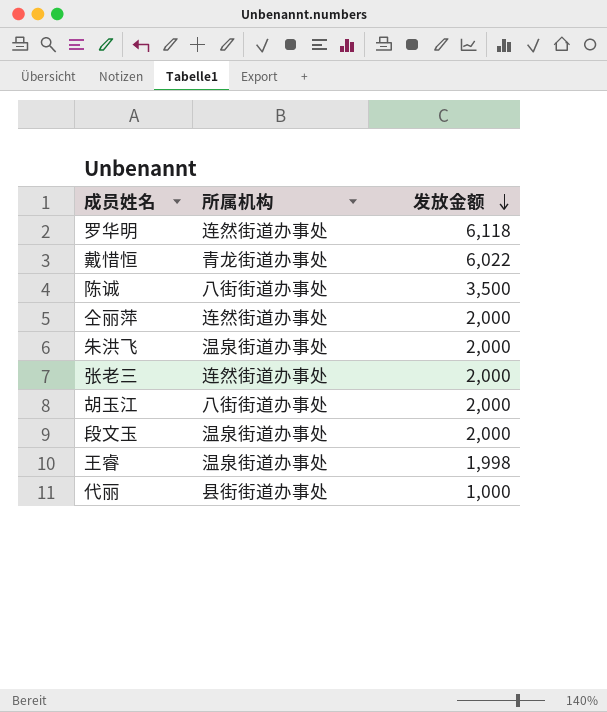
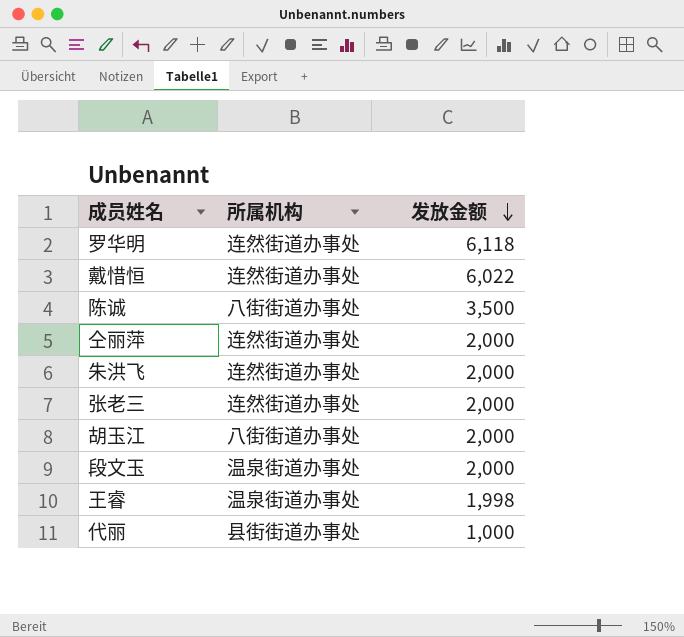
戴惜恒 | 所属机构: 青龙街道办事处 -> 连然街道办事处
朱洪飞 | 所属机构: 温泉街道办事处 -> 连然街道办事处

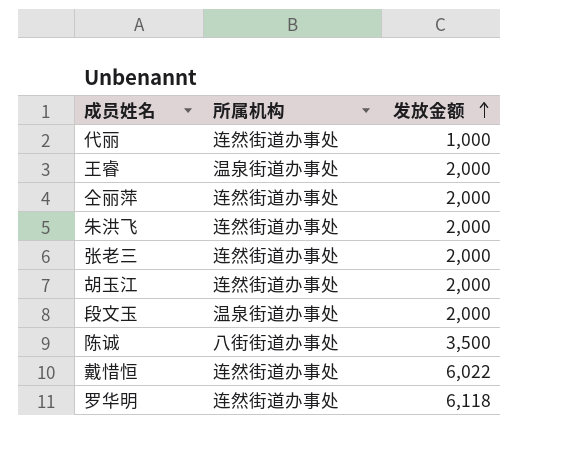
row order: 发放金额 descending -> 发放金额 ascending
代丽 | 所属机构: 县街街道办事处 -> 连然街道办事处
王睿 | 发放金额: 1,998 -> 2,000
胡玉江 | 所属机构: 八街街道办事处 -> 连然街道办事处

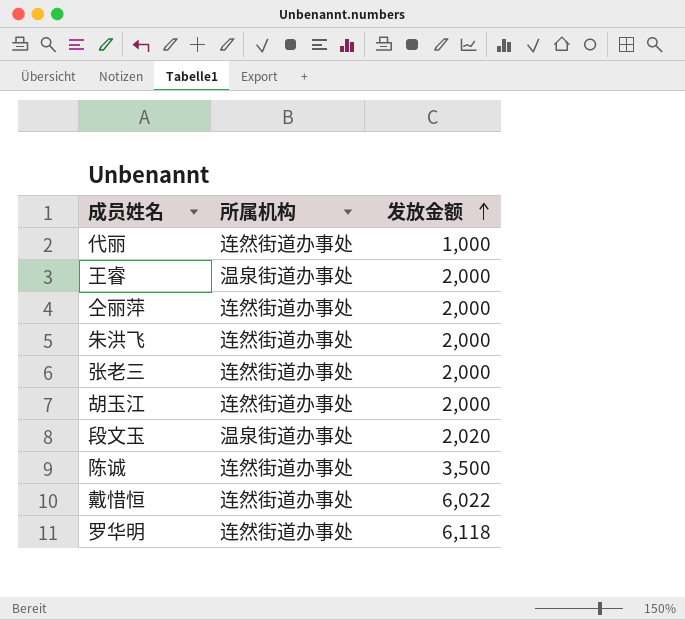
段文玉 | 发放金额: 2,000 -> 2,020
陈诚 | 所属机构: 八街街道办事处 -> 连然街道办事处

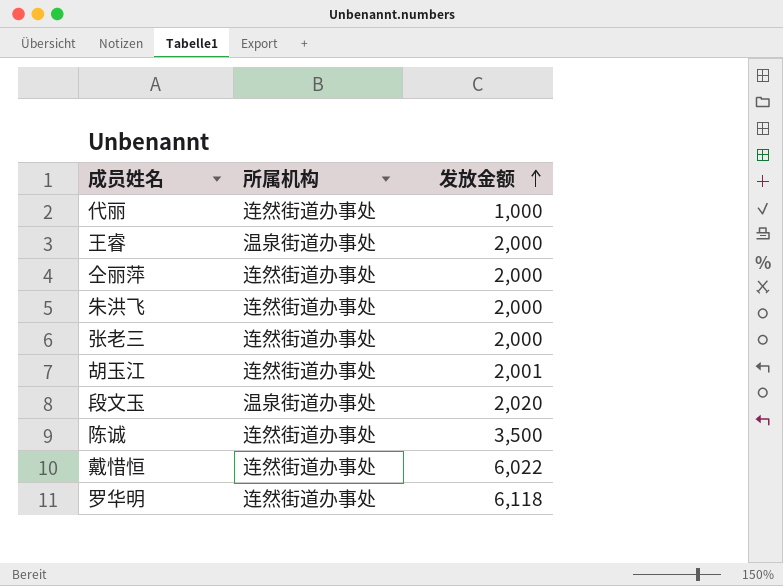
胡玉江 | 发放金额: 2,000 -> 2,001

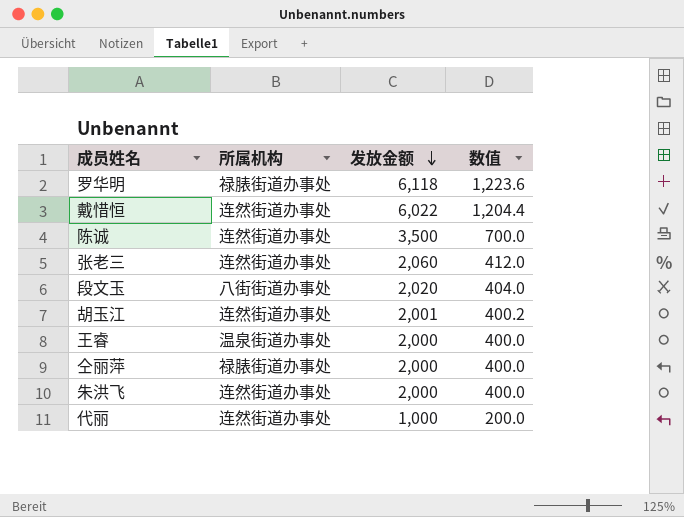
row order: 发放金额 ascending -> 发放金额 descending
column 数值 | formula: none -> [发放金额] * 0.2
罗华明 | 所属机构: 连然街道办事处 -> 禄脿街道办事处
张老三 | 发放金额: 2,000 -> 2,060
段文玉 | 所属机构: 温泉街道办事处 -> 八街街道办事处
仝丽萍 | 所属机构: 连然街道办事处 -> 禄脿街道办事处

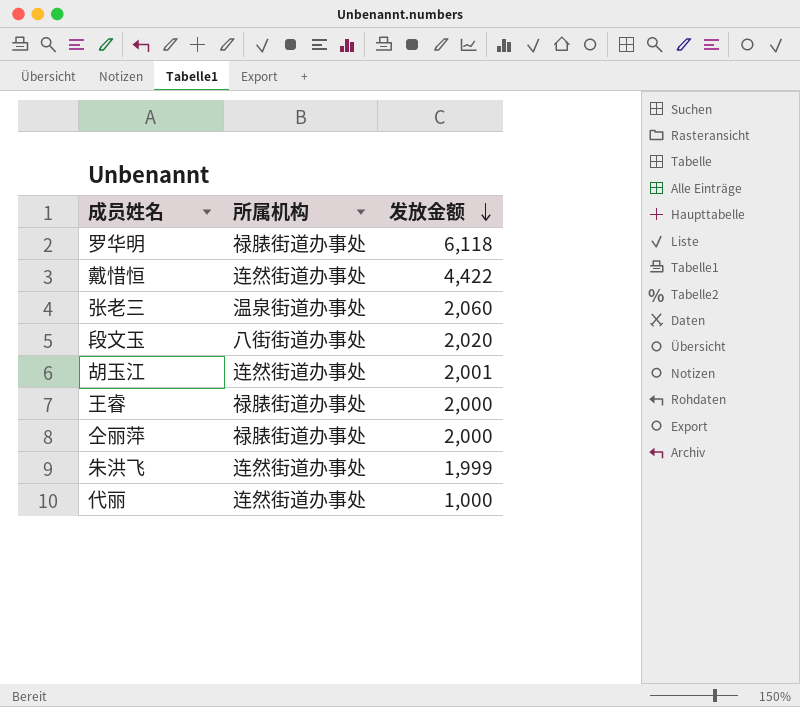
column 数值 | formula: [发放金额] * 0.2 -> none
row 陈诚: 连然街道办事处 | 3,500 | 700.0 -> none
戴惜恒 | 发放金额: 6,022 -> 4,422
张老三 | 所属机构: 连然街道办事处 -> 温泉街道办事处
王睿 | 所属机构: 温泉街道办事处 -> 禄脿街道办事处
朱洪飞 | 发放金额: 2,000 -> 1,999

